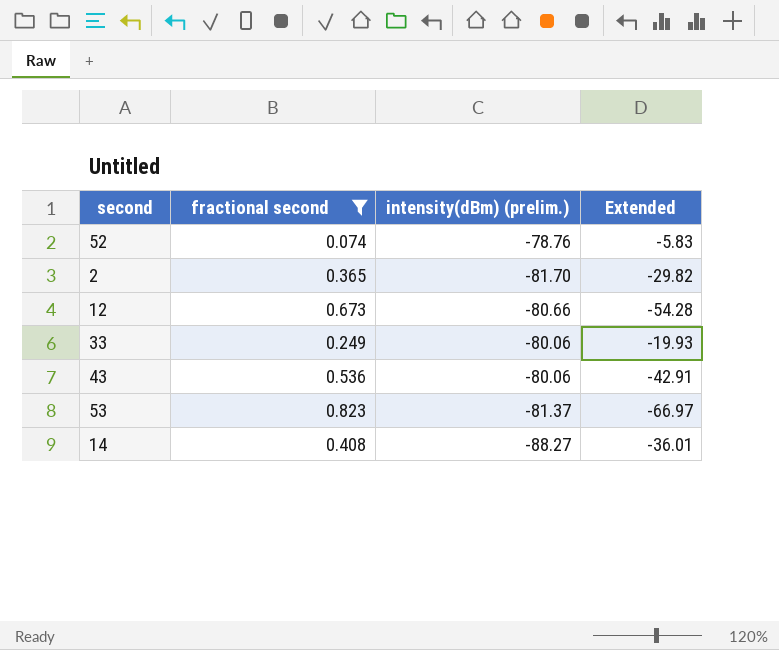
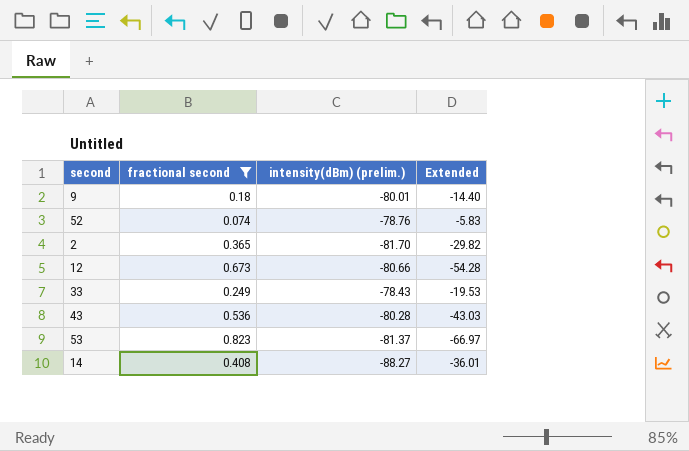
row 9: none -> 0.18 | -80.01 | -14.40
33 | intensity(dBm) (prelim.): -80.06 -> -78.43
33 | Extended: -19.93 -> -19.53
43 | intensity(dBm) (prelim.): -80.06 -> -80.28
43 | Extended: -42.91 -> -43.03

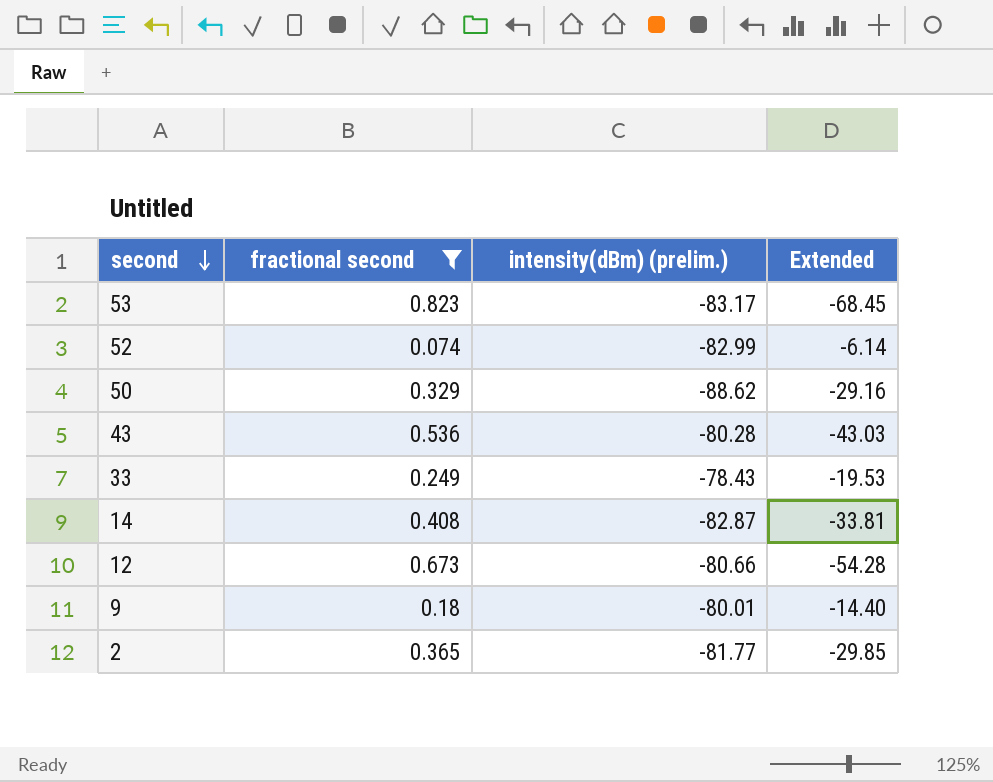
row order: none -> second descending
53 | intensity(dBm) (prelim.): -81.37 -> -83.17
53 | Extended: -66.97 -> -68.45
52 | intensity(dBm) (prelim.): -78.76 -> -82.99
52 | Extended: -5.83 -> -6.14
row 50: none -> 0.329 | -88.62 | -29.16
14 | intensity(dBm) (prelim.): -88.27 -> -82.87
14 | Extended: -36.01 -> -33.81
2 | intensity(dBm) (prelim.): -81.70 -> -81.77
2 | Extended: -29.82 -> -29.85

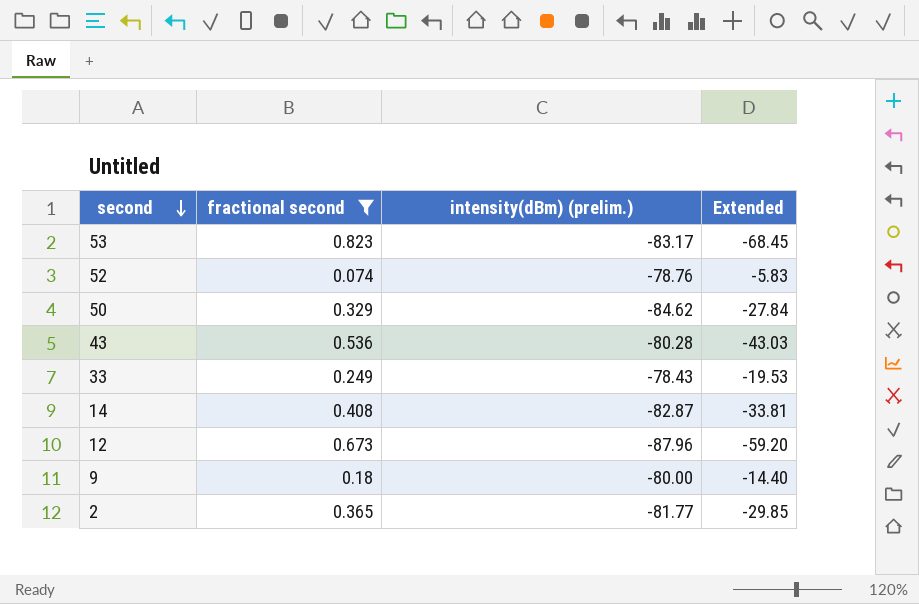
52 | intensity(dBm) (prelim.): -82.99 -> -78.76
52 | Extended: -6.14 -> -5.83
50 | intensity(dBm) (prelim.): -88.62 -> -84.62
50 | Extended: -29.16 -> -27.84
12 | intensity(dBm) (prelim.): -80.66 -> -87.96
12 | Extended: -54.28 -> -59.20
9 | intensity(dBm) (prelim.): -80.01 -> -80.00

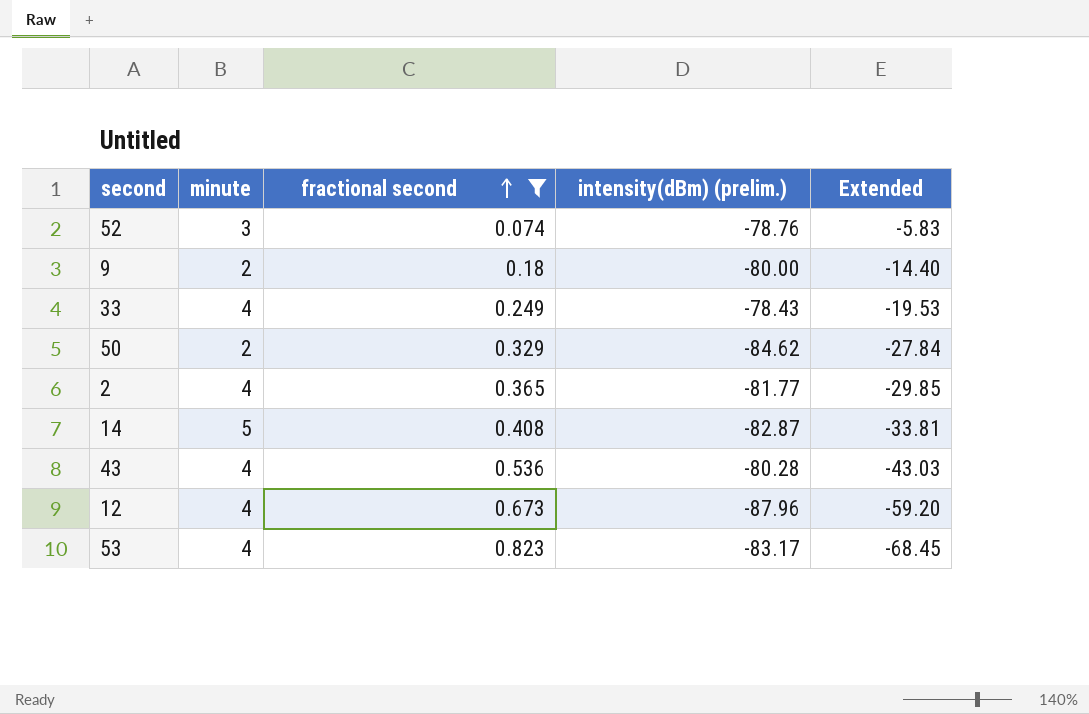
row order: second descending -> fractional second ascending
column minute | position: none -> 2

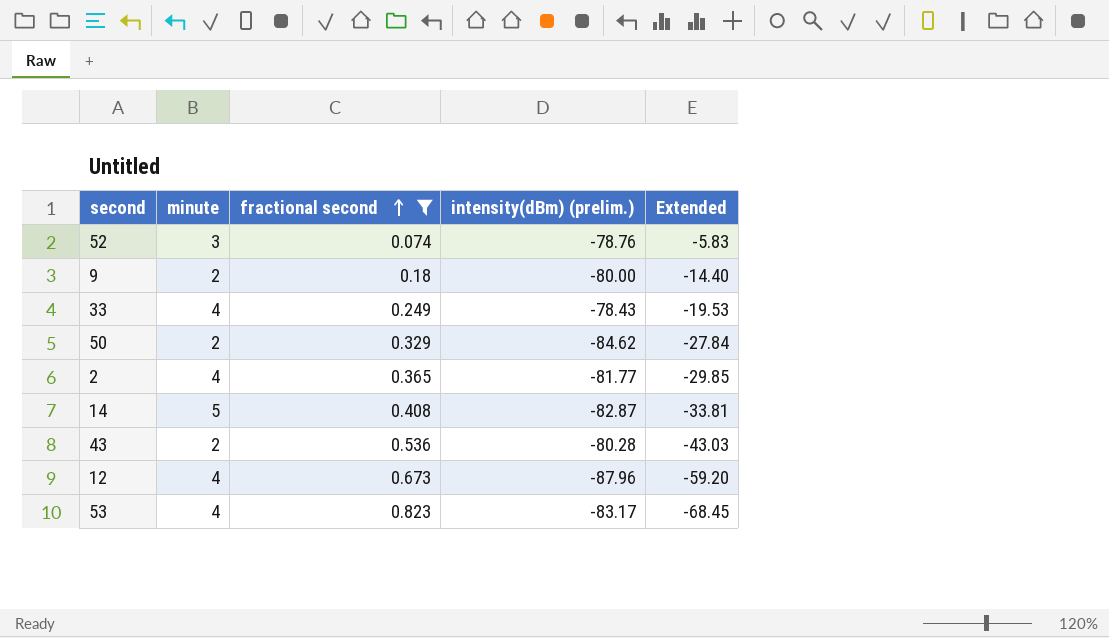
43 | minute: 4 -> 2

